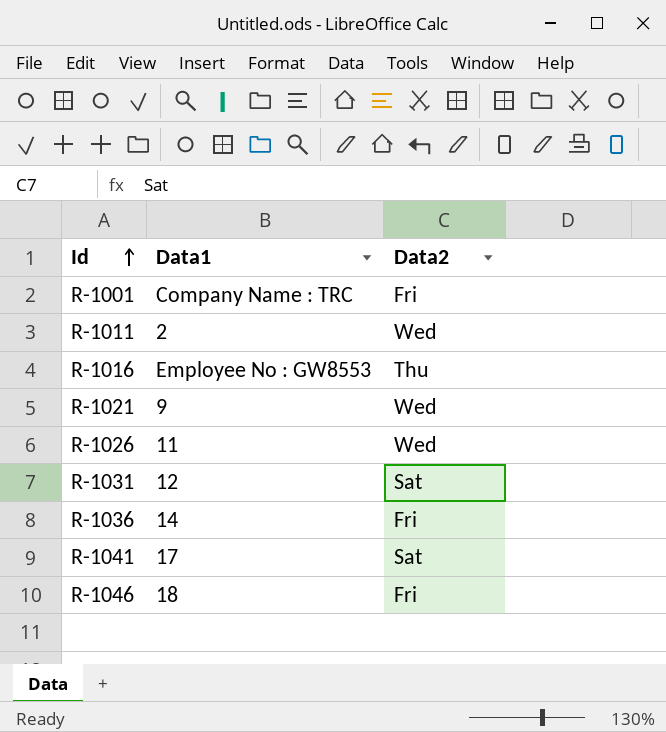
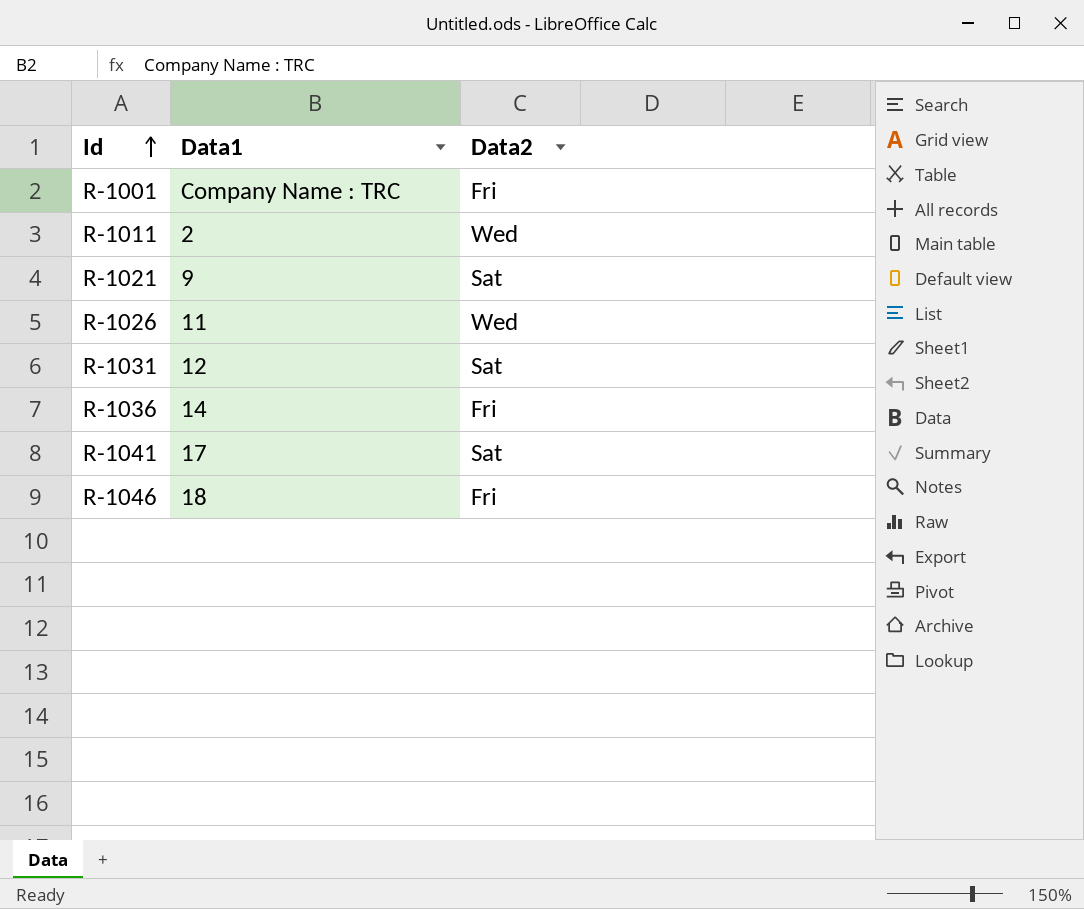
row R-1016: Employee No : GW8553 | Thu -> none
R-1021 | Data2: Wed -> Sat

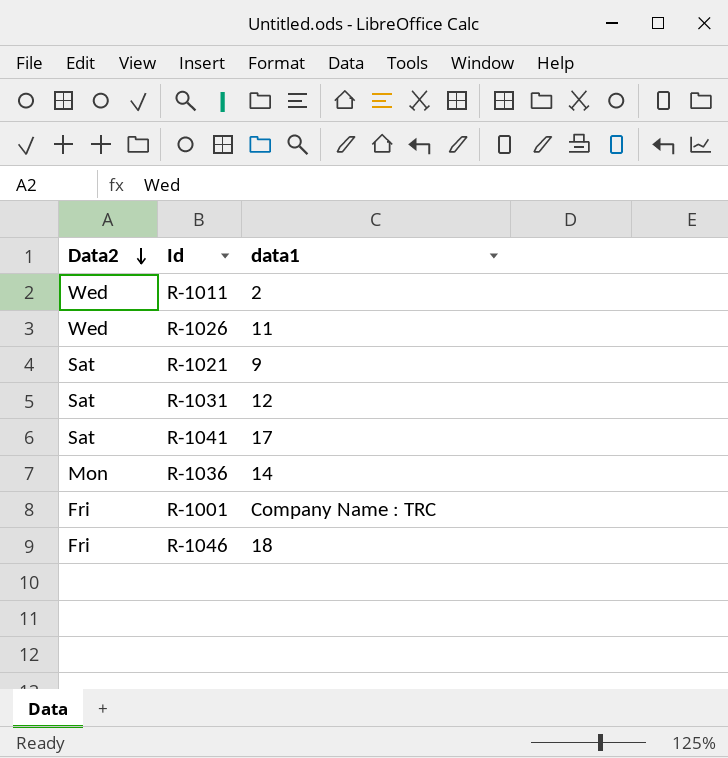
row order: Id ascending -> Data2 descending
column Data2 | position: 3 -> 1
column name: Data1 -> data1
R-1036 | Data2: Fri -> Mon

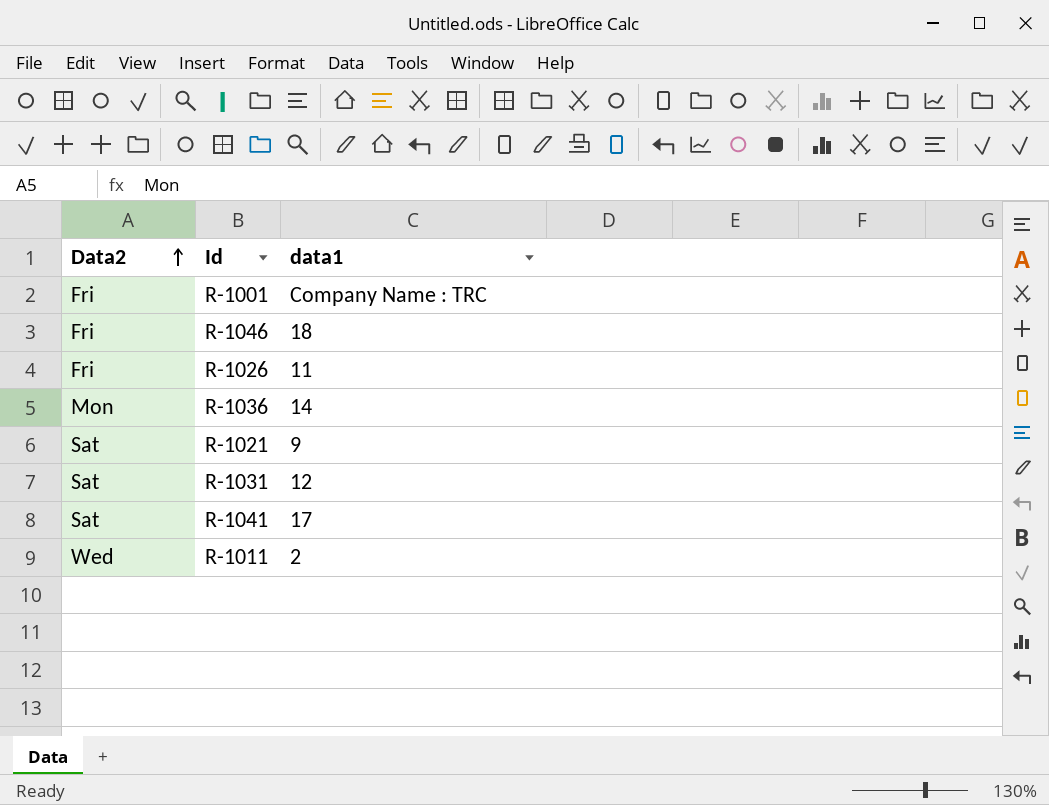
row order: Data2 descending -> Data2 ascending
R-1026 | Data2: Wed -> Fri

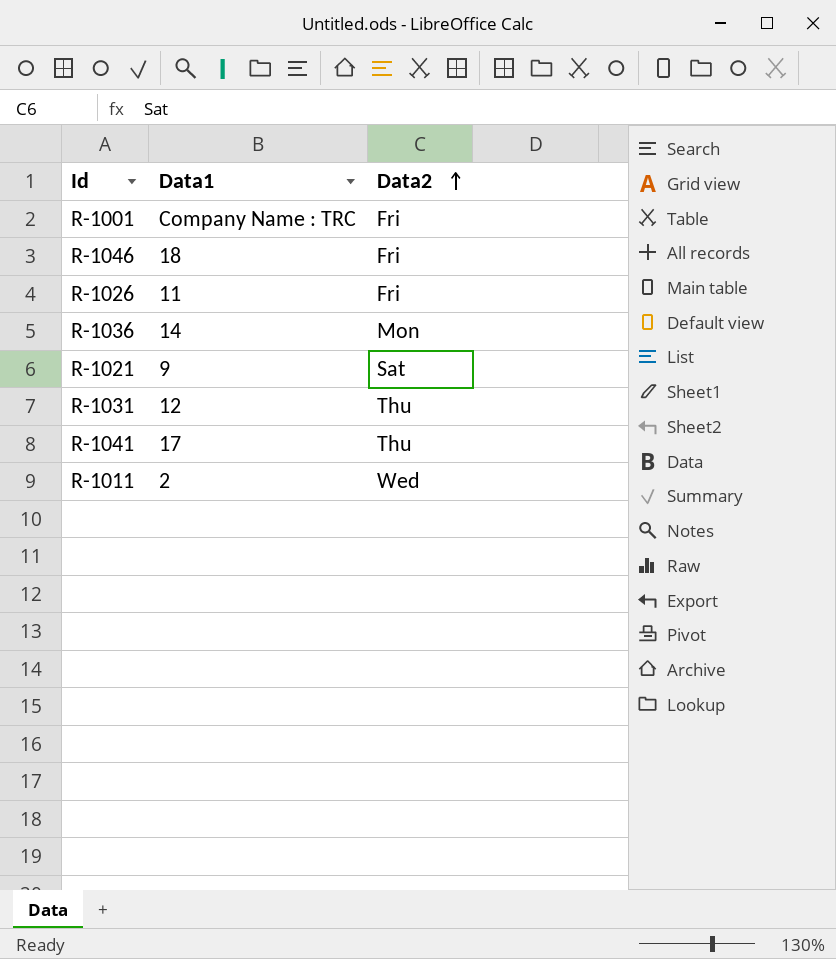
column name: data1 -> Data1
column Data2 | position: 1 -> 3
R-1031 | Data2: Sat -> Thu
R-1041 | Data2: Sat -> Thu

